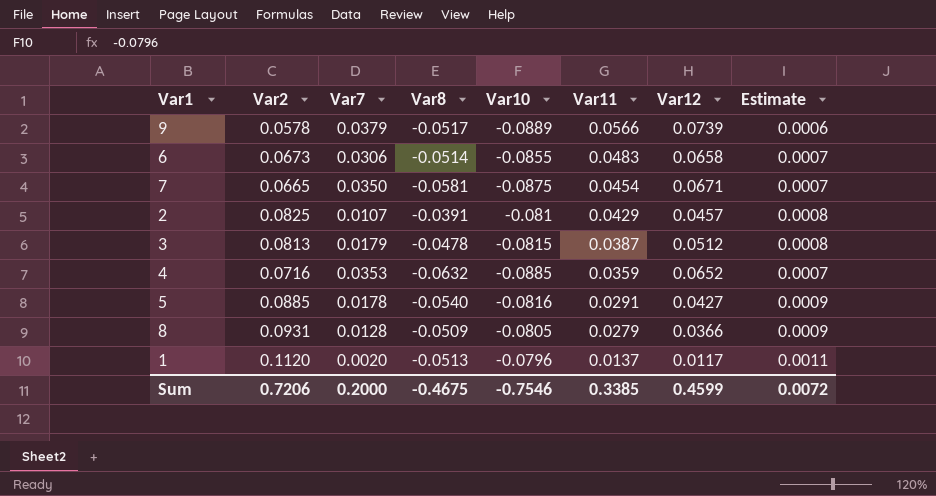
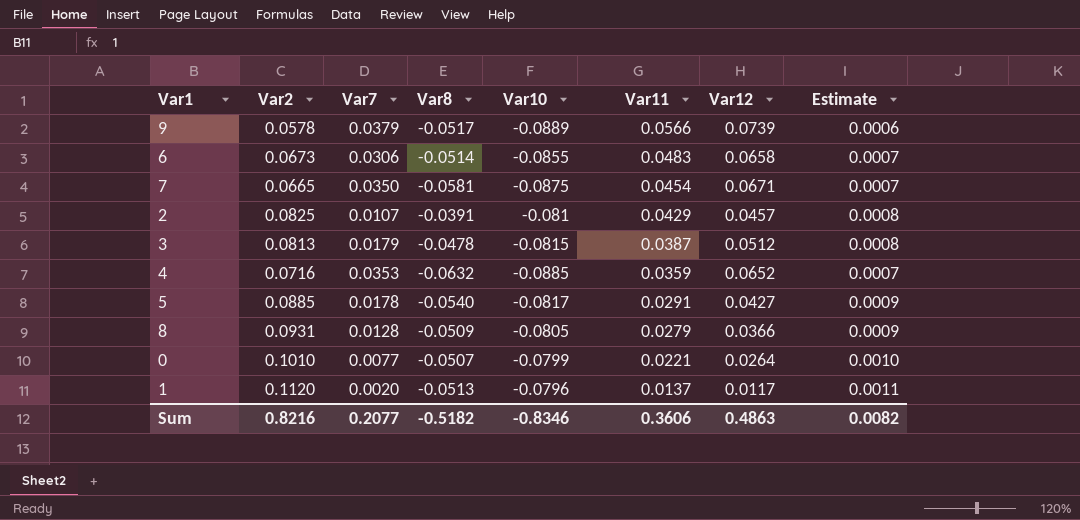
5 | Var10: -0.0816 -> -0.0817
row 0: none -> 0.1010 | 0.0077 | -0.0507 | -0.0799 | 0.0221 | 0.0264 | 0.0010
Sum | Var2: 0.7206 -> 0.8216
Sum | Var7: 0.2000 -> 0.2077
Sum | Var8: -0.4675 -> -0.5182
Sum | Var10: -0.7546 -> -0.8346
Sum | Var11: 0.3385 -> 0.3606
Sum | Var12: 0.4599 -> 0.4863
Sum | Estimate: 0.0072 -> 0.0082

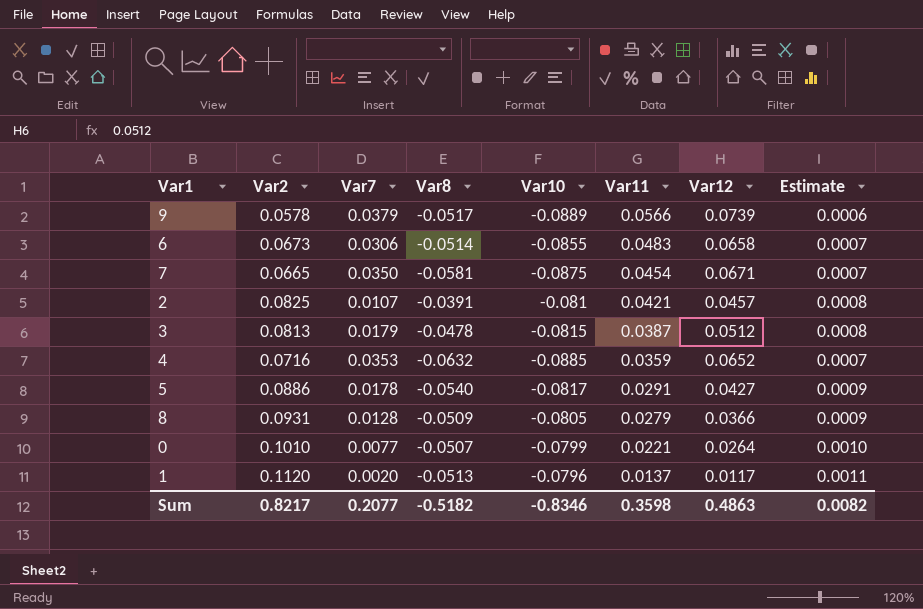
2 | Var11: 0.0429 -> 0.0421
5 | Var2: 0.0885 -> 0.0886
Sum | Var2: 0.8216 -> 0.8217
Sum | Var11: 0.3606 -> 0.3598

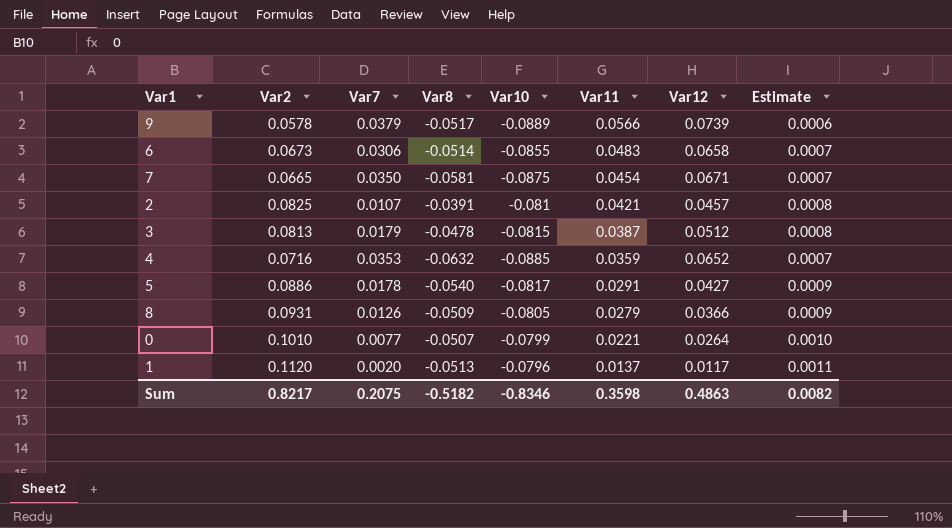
8 | Var7: 0.0128 -> 0.0126
Sum | Var7: 0.2077 -> 0.2075

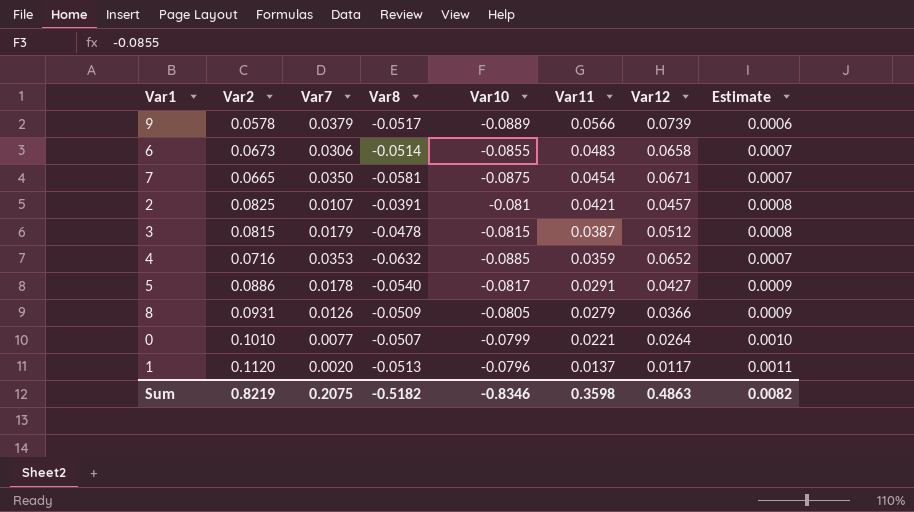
3 | Var2: 0.0813 -> 0.0815
Sum | Var2: 0.8217 -> 0.8219

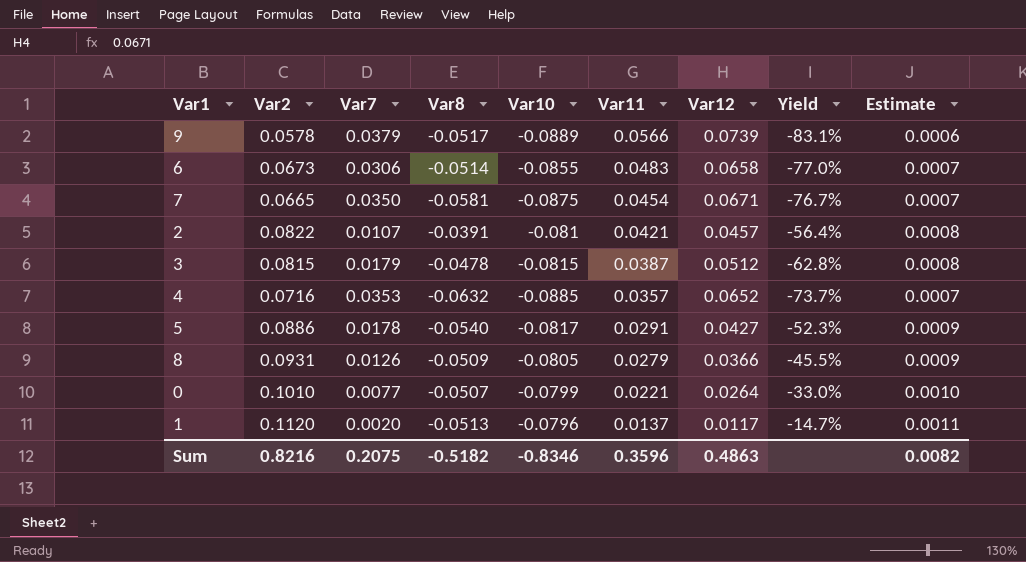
column Yield | formula: none -> [Var12] / [Var10]
2 | Var2: 0.0825 -> 0.0822
4 | Var11: 0.0359 -> 0.0357
Sum | Var2: 0.8219 -> 0.8216
Sum | Var11: 0.3598 -> 0.3596

